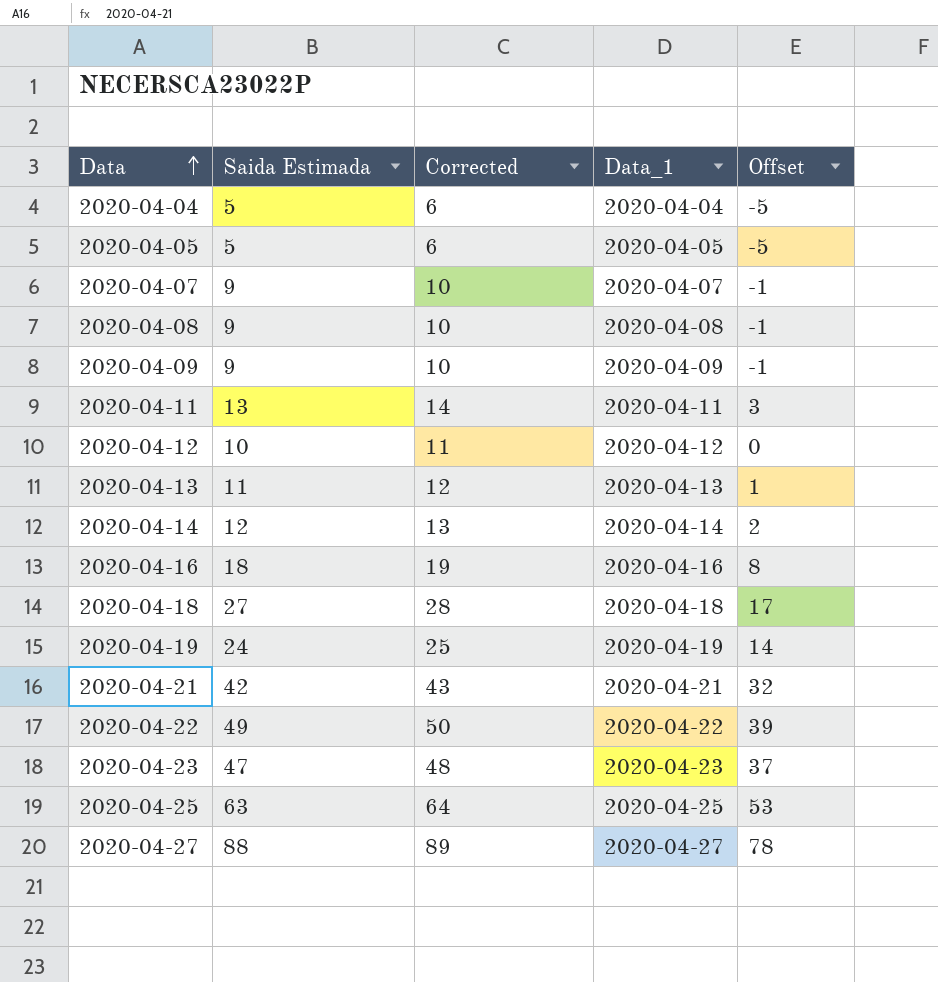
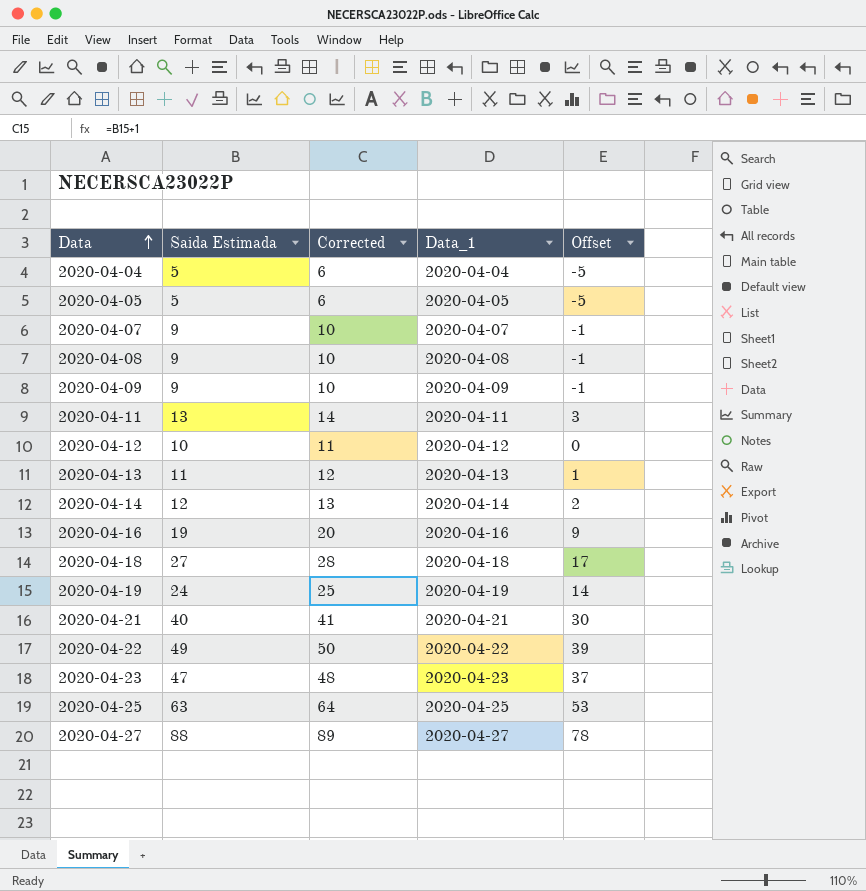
2020-04-16 | Saida Estimada: 18 -> 19
2020-04-16 | Corrected: 19 -> 20
2020-04-16 | Offset: 8 -> 9
2020-04-21 | Saida Estimada: 42 -> 40
2020-04-21 | Corrected: 43 -> 41
2020-04-21 | Offset: 32 -> 30

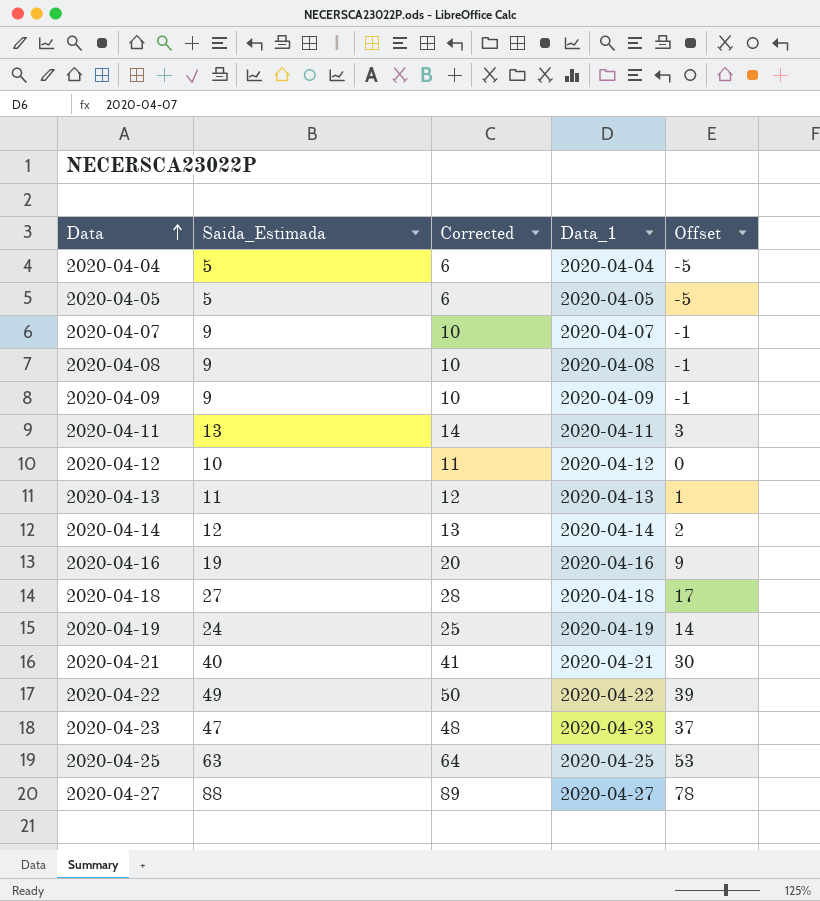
column name: Saida Estimada -> Saida_Estimada

